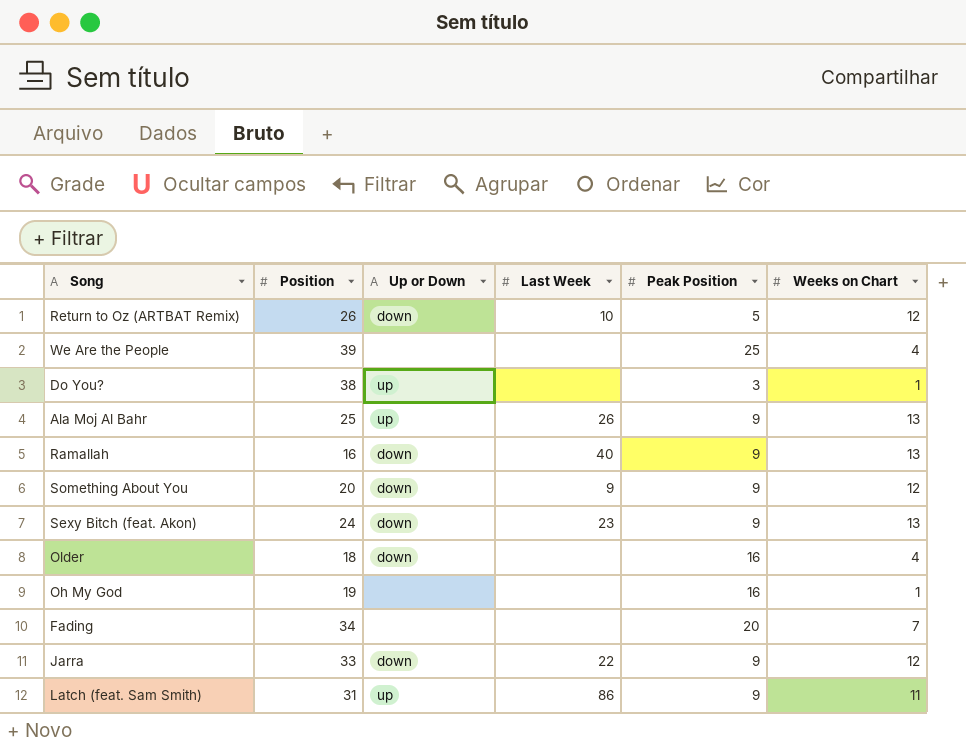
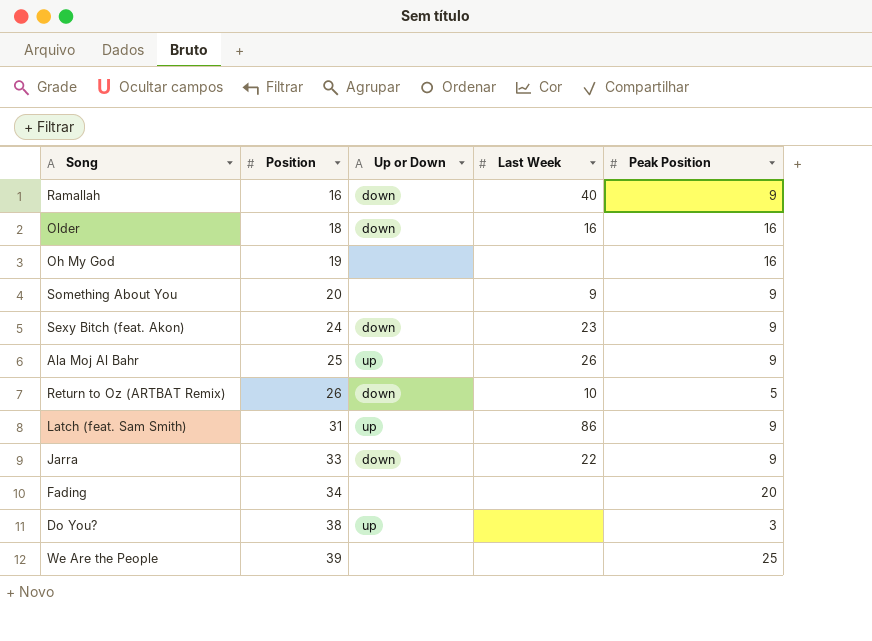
row order: none -> Position ascending
column Weeks on Chart | position: 6 -> none
Older | Last Week: none -> 16
Something About You | Up or Down: down -> none

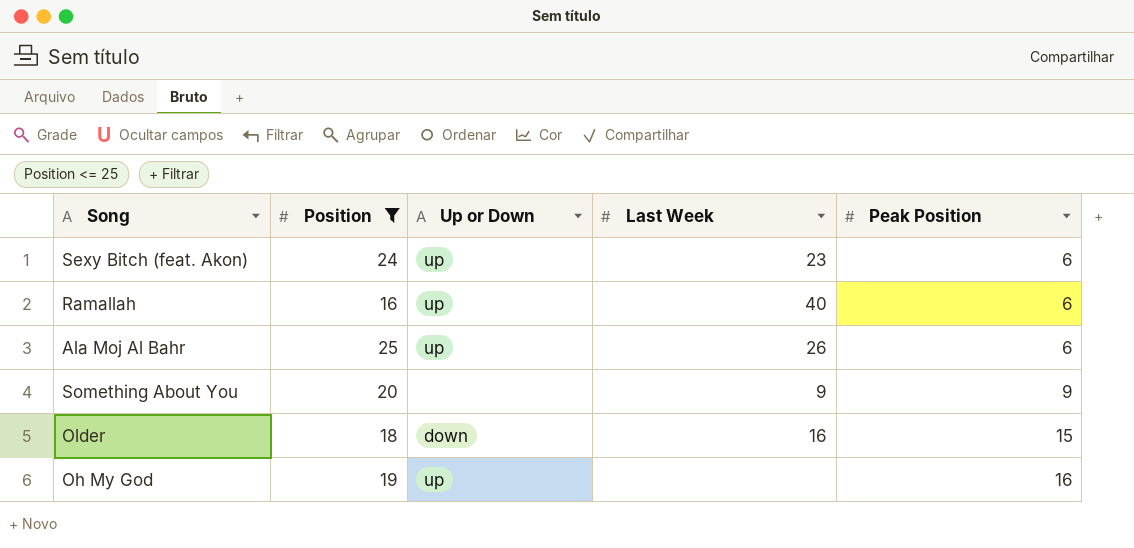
filter: none -> Position <= 25
row order: Position ascending -> Peak Position ascending
Sexy Bitch (feat. Akon) | Up or Down: down -> up
Sexy Bitch (feat. Akon) | Peak Position: 9 -> 6
Ramallah | Up or Down: down -> up
Ramallah | Peak Position: 9 -> 6
Ala Moj Al Bahr | Peak Position: 9 -> 6
Older | Peak Position: 16 -> 15
Oh My God | Up or Down: none -> up

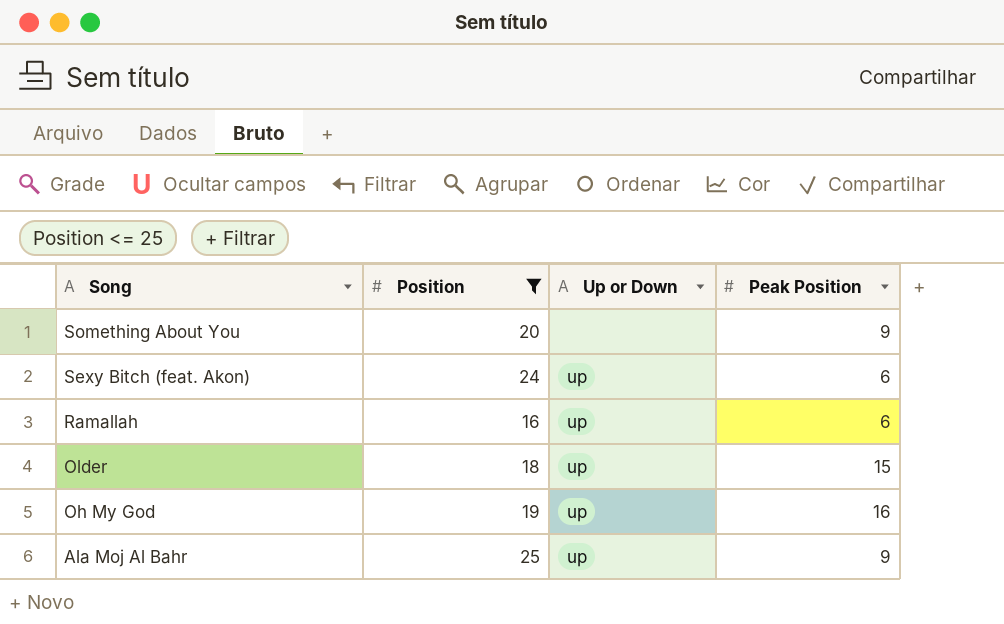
row order: Peak Position ascending -> Song descending
column Last Week | position: 4 -> none
Older | Up or Down: down -> up
Ala Moj Al Bahr | Peak Position: 6 -> 9

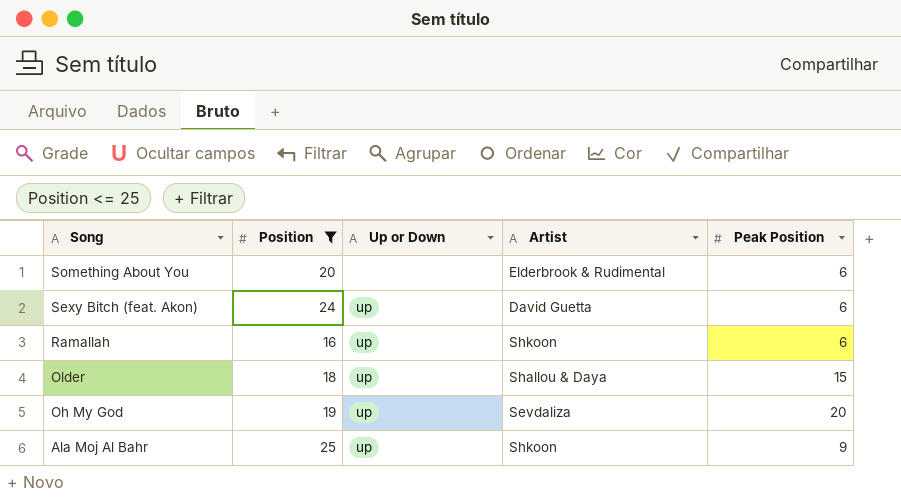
column Artist | position: none -> 4
Something About You | Peak Position: 9 -> 6
Oh My God | Peak Position: 16 -> 20

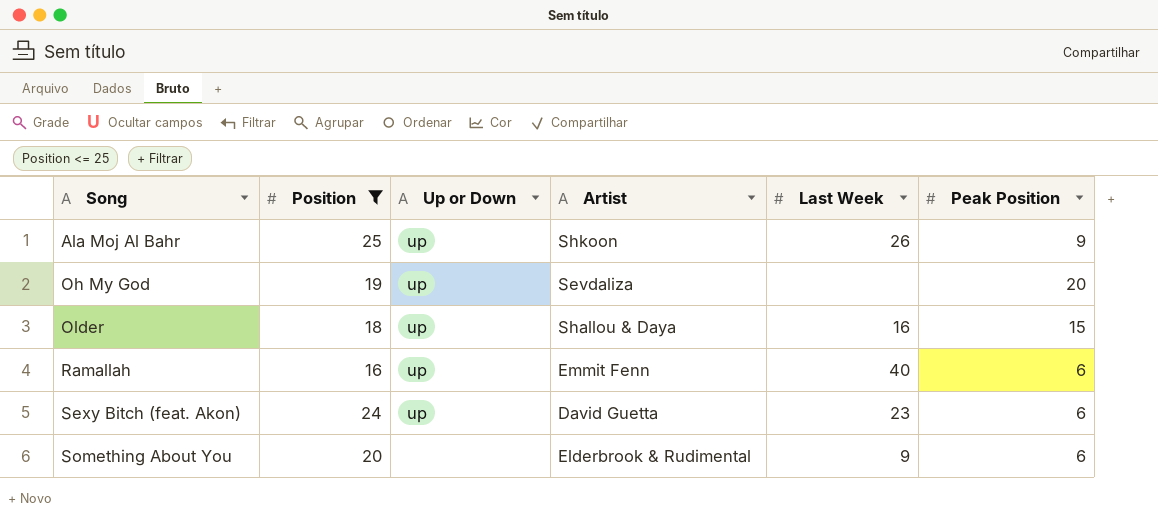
row order: Song descending -> Song ascending
column Last Week | position: none -> 5
Ramallah | Artist: Shkoon -> Emmit Fenn

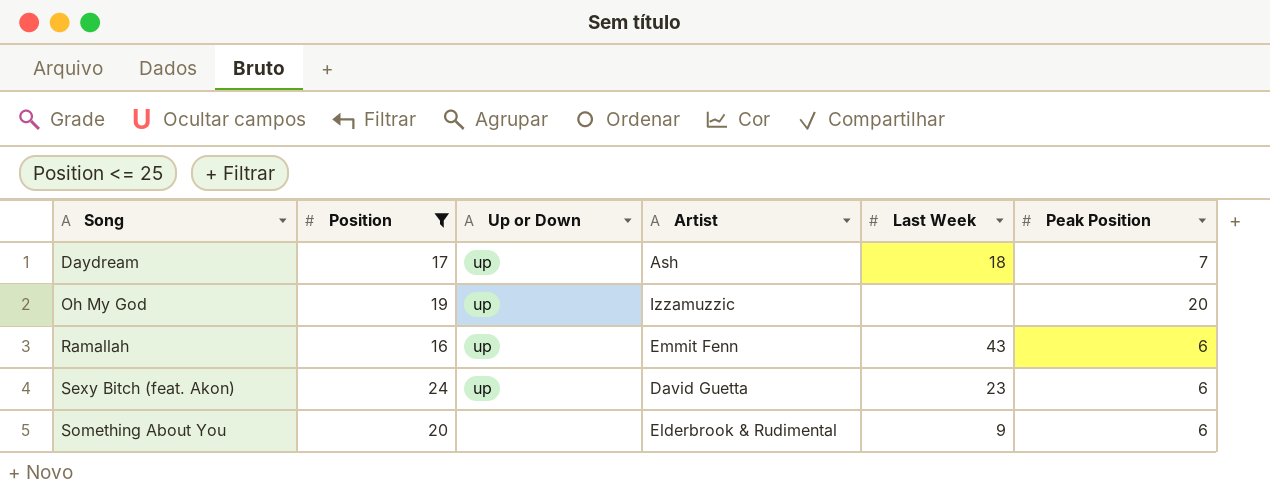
row Ala Moj Al Bahr: 25 | up | Shkoon | 26 | 9 -> none
row Older: 18 | up | Shallou & Daya | 16 | 15 -> none
row Daydream: none -> 17 | up | Ash | 18 | 7
Oh My God | Artist: Sevdaliza -> Izzamuzzic
Ramallah | Last Week: 40 -> 43

